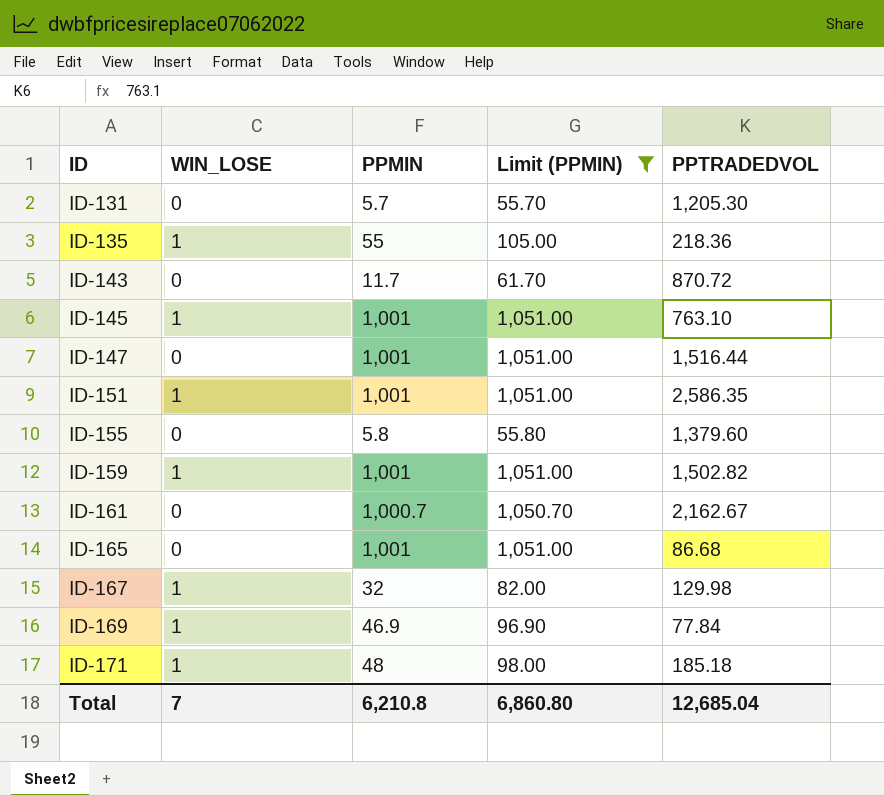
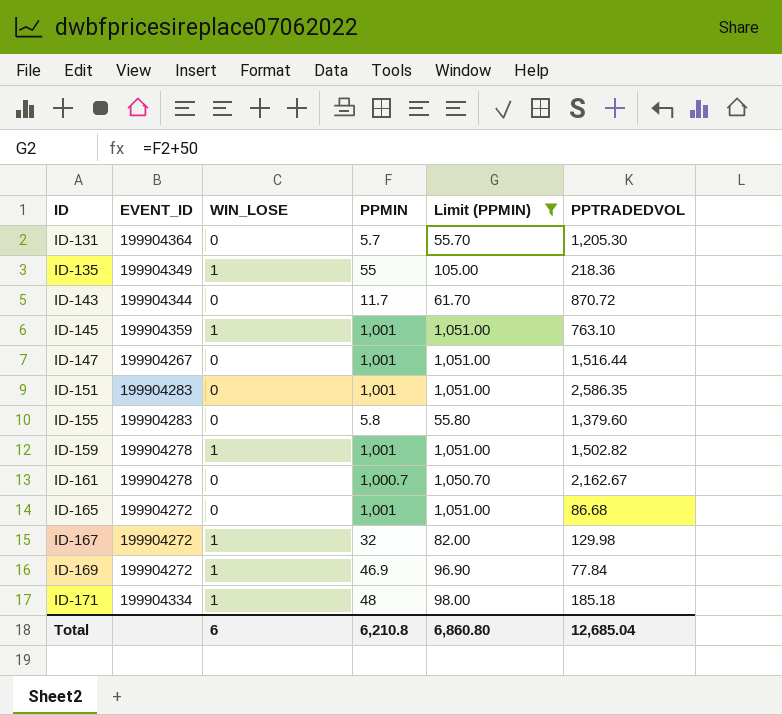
column EVENT_ID | position: none -> 2
ID-151 | WIN_LOSE: 1 -> 0
Total | WIN_LOSE: 7 -> 6

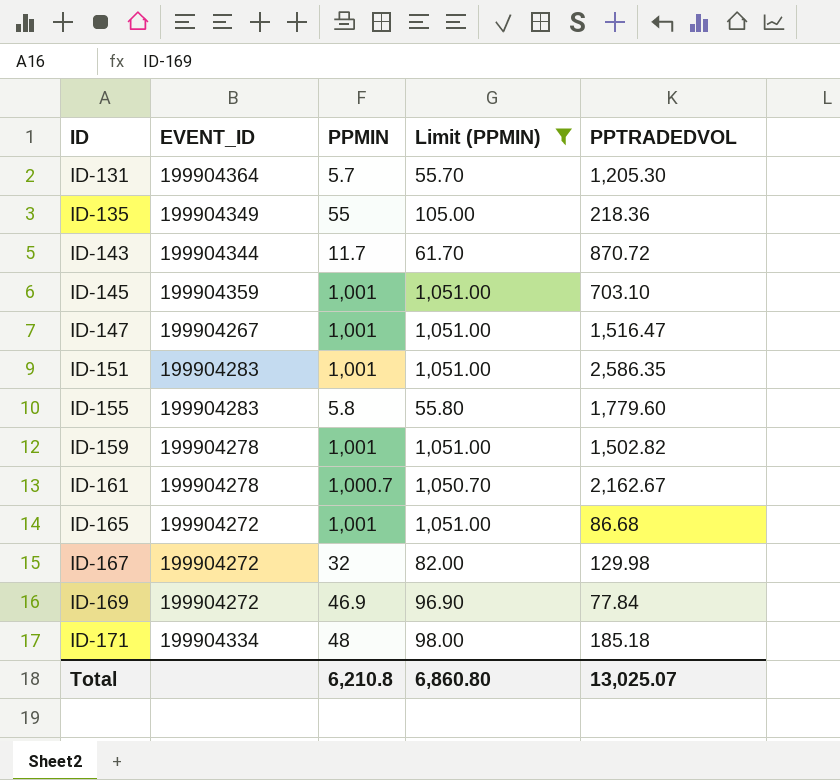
column WIN_LOSE | position: 3 -> none
ID-145 | PPTRADEDVOL: 763.10 -> 703.10
ID-147 | PPTRADEDVOL: 1,516.44 -> 1,516.47
ID-155 | PPTRADEDVOL: 1,379.60 -> 1,779.60
Total | PPTRADEDVOL: 12,685.04 -> 13,025.07

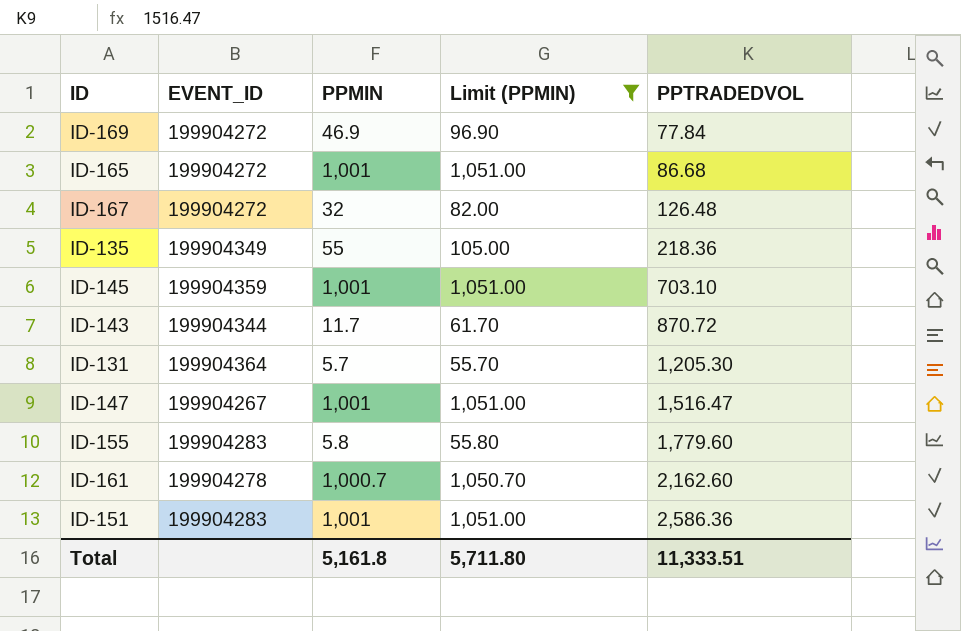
row order: ID ascending -> PPTRADEDVOL ascending
row ID-159: 199904278 | 1,001 | 1,051.00 | 1,502.82 -> none
row ID-171: 199904334 | 48 | 98.00 | 185.18 -> none
ID-167 | PPTRADEDVOL: 129.98 -> 126.48
ID-161 | PPTRADEDVOL: 2,162.67 -> 2,162.60
ID-151 | PPTRADEDVOL: 2,586.35 -> 2,586.36
Total | PPMIN: 6,210.8 -> 5,161.8
Total | Limit (PPMIN): 6,860.80 -> 5,711.80
Total | PPTRADEDVOL: 13,025.07 -> 11,333.51

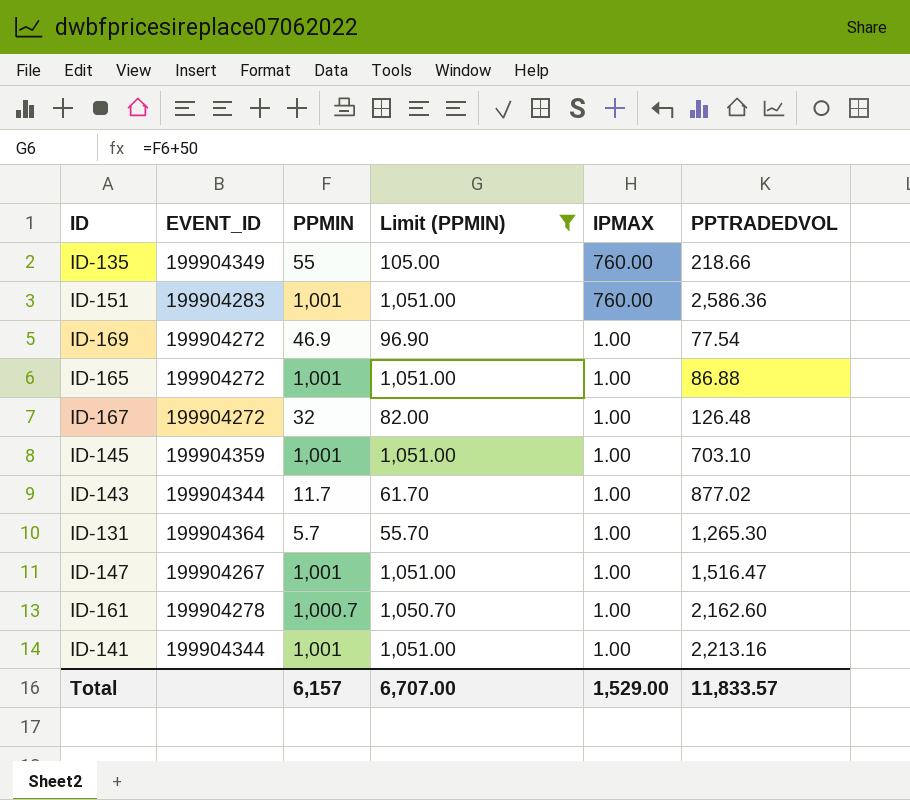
row order: PPTRADEDVOL ascending -> IPMAX descending
column IPMAX | position: none -> 5
row ID-155: 199904283 | 5.8 | 55.80 | 1,779.60 -> none
ID-135 | PPTRADEDVOL: 218.36 -> 218.66
ID-169 | PPTRADEDVOL: 77.84 -> 77.54
ID-165 | PPTRADEDVOL: 86.68 -> 86.88
ID-143 | PPTRADEDVOL: 870.72 -> 877.02
ID-131 | PPTRADEDVOL: 1,205.30 -> 1,265.30
row ID-141: none -> 199904344 | 1,001 | 1,051.00 | 1.00 | 2,213.16
Total | PPMIN: 5,161.8 -> 6,157
Total | Limit (PPMIN): 5,711.80 -> 6,707.00
Total | PPTRADEDVOL: 11,333.51 -> 11,833.57

